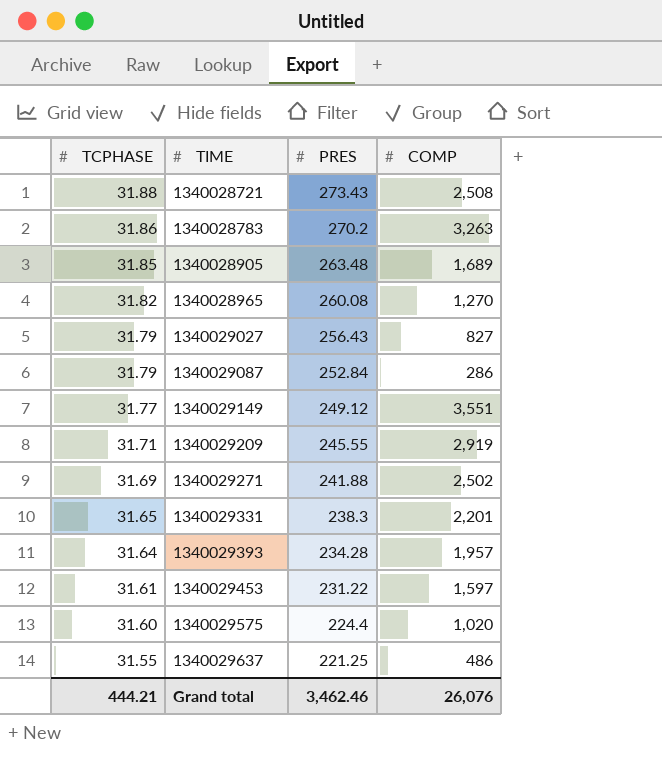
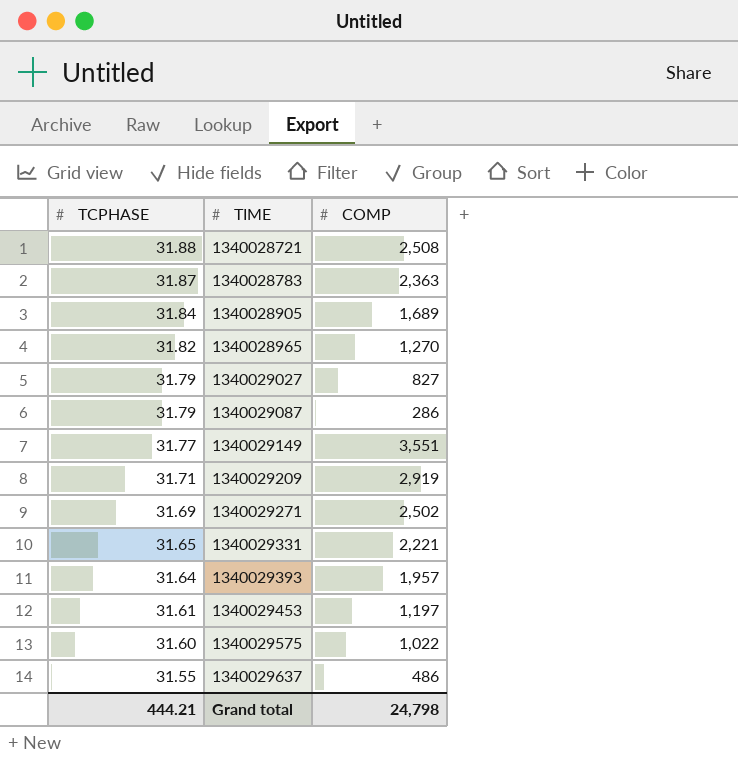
column PRES | position: 3 -> none
1340028783 | TCPHASE: 31.86 -> 31.87
1340028783 | COMP: 3,263 -> 2,363
1340028905 | TCPHASE: 31.85 -> 31.84
1340029331 | COMP: 2,201 -> 2,221
1340029453 | COMP: 1,597 -> 1,197
1340029575 | COMP: 1,020 -> 1,022
Grand total | COMP: 26,076 -> 24,798

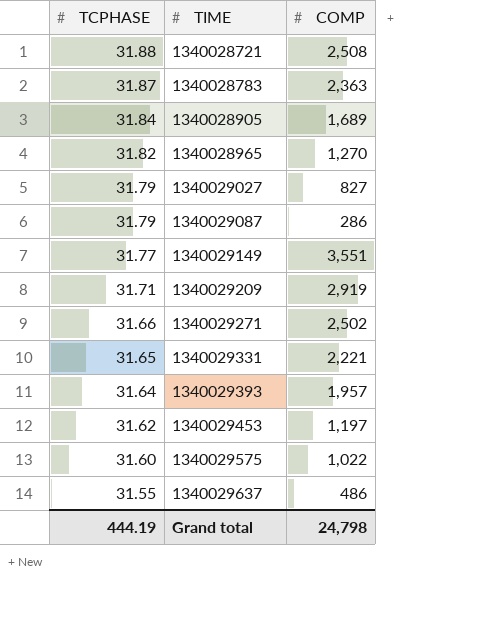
1340029271 | TCPHASE: 31.69 -> 31.66
1340029453 | TCPHASE: 31.61 -> 31.62
Grand total | TCPHASE: 444.21 -> 444.19

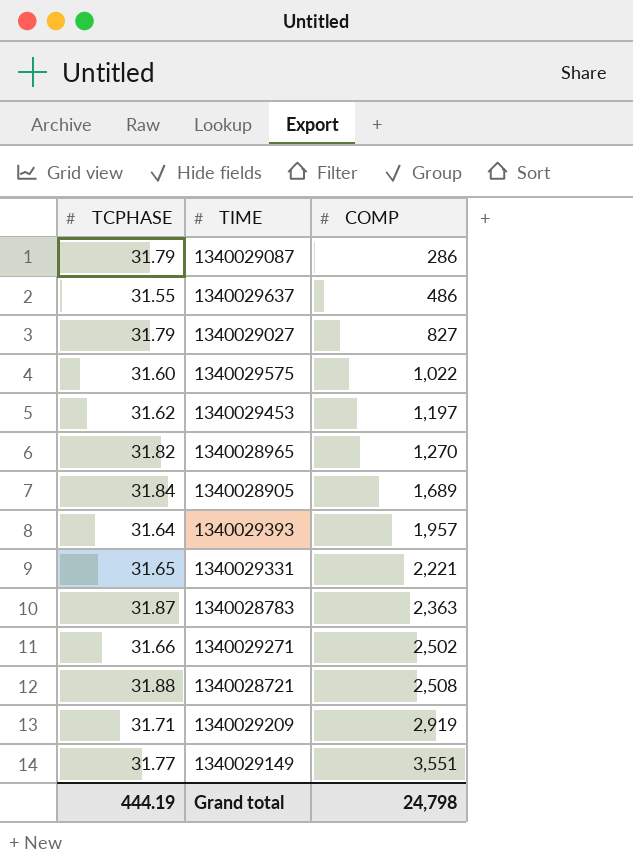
row order: TCPHASE descending -> COMP ascending

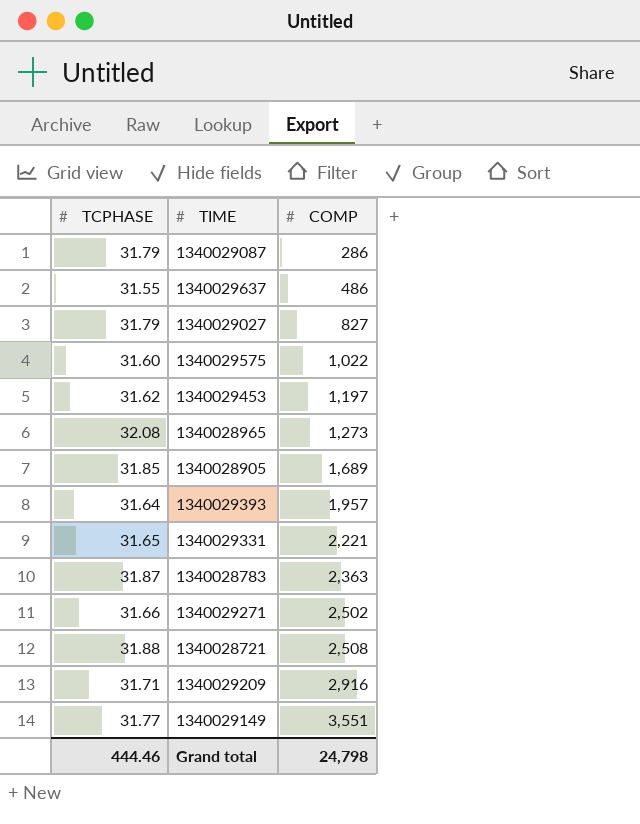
1340028965 | TCPHASE: 31.82 -> 32.08
1340028965 | COMP: 1,270 -> 1,273
1340028905 | TCPHASE: 31.84 -> 31.85
1340029209 | COMP: 2,919 -> 2,916
Grand total | TCPHASE: 444.19 -> 444.46

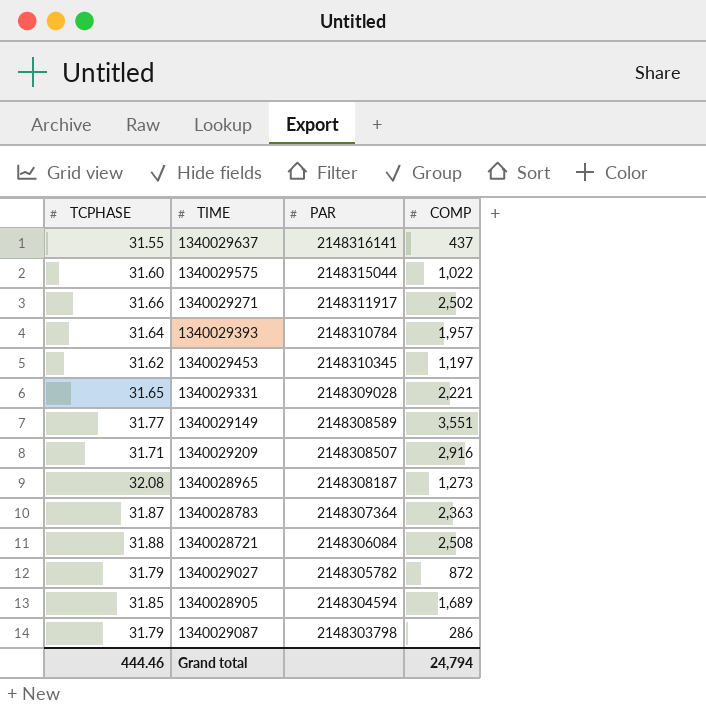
row order: COMP ascending -> PAR descending
column PAR | position: none -> 3
1340029637 | COMP: 486 -> 437
1340029027 | COMP: 827 -> 872
Grand total | COMP: 24,798 -> 24,794

